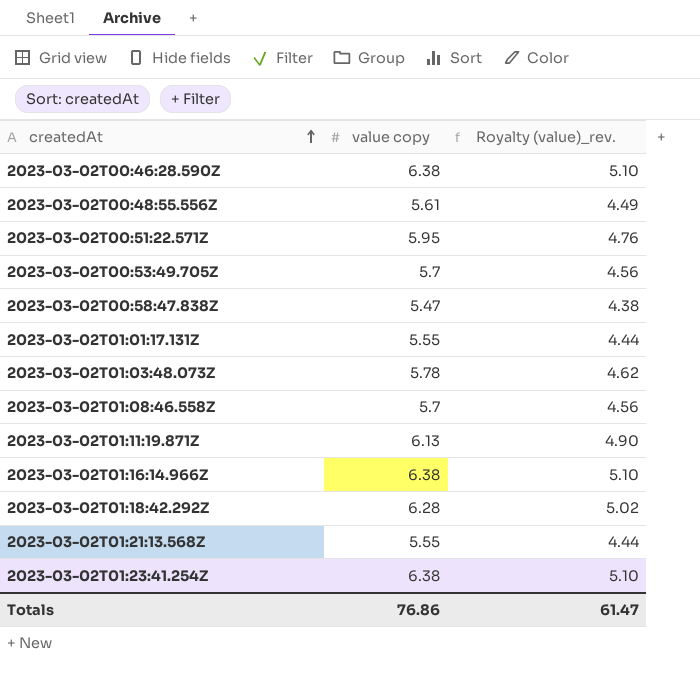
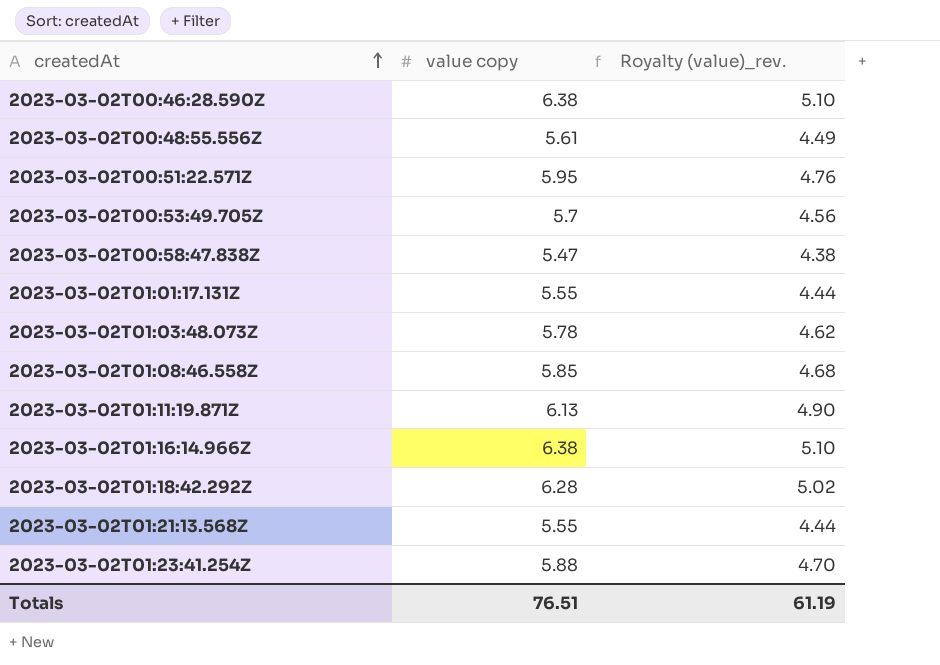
2023-03-02T01:08:46.558Z | value copy: 5.7 -> 5.85
2023-03-02T01:08:46.558Z | Royalty (value)_rev.: 4.56 -> 4.68
2023-03-02T01:23:41.254Z | value copy: 6.38 -> 5.88
2023-03-02T01:23:41.254Z | Royalty (value)_rev.: 5.10 -> 4.70
Totals | value copy: 76.86 -> 76.51
Totals | Royalty (value)_rev.: 61.47 -> 61.19

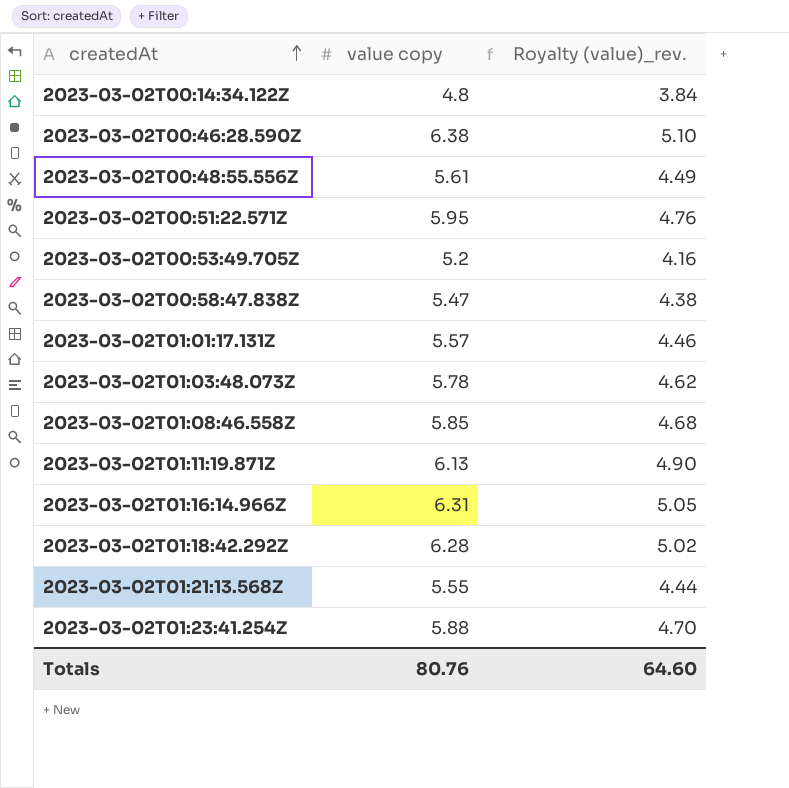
row 2023-03-02T00:14:34.122Z: none -> 4.8 | 3.84
2023-03-02T00:53:49.705Z | value copy: 5.7 -> 5.2
2023-03-02T00:53:49.705Z | Royalty (value)_rev.: 4.56 -> 4.16
2023-03-02T01:01:17.131Z | value copy: 5.55 -> 5.57
2023-03-02T01:01:17.131Z | Royalty (value)_rev.: 4.44 -> 4.46
2023-03-02T01:16:14.966Z | value copy: 6.38 -> 6.31
2023-03-02T01:16:14.966Z | Royalty (value)_rev.: 5.10 -> 5.05
Totals | value copy: 76.51 -> 80.76
Totals | Royalty (value)_rev.: 61.19 -> 64.60

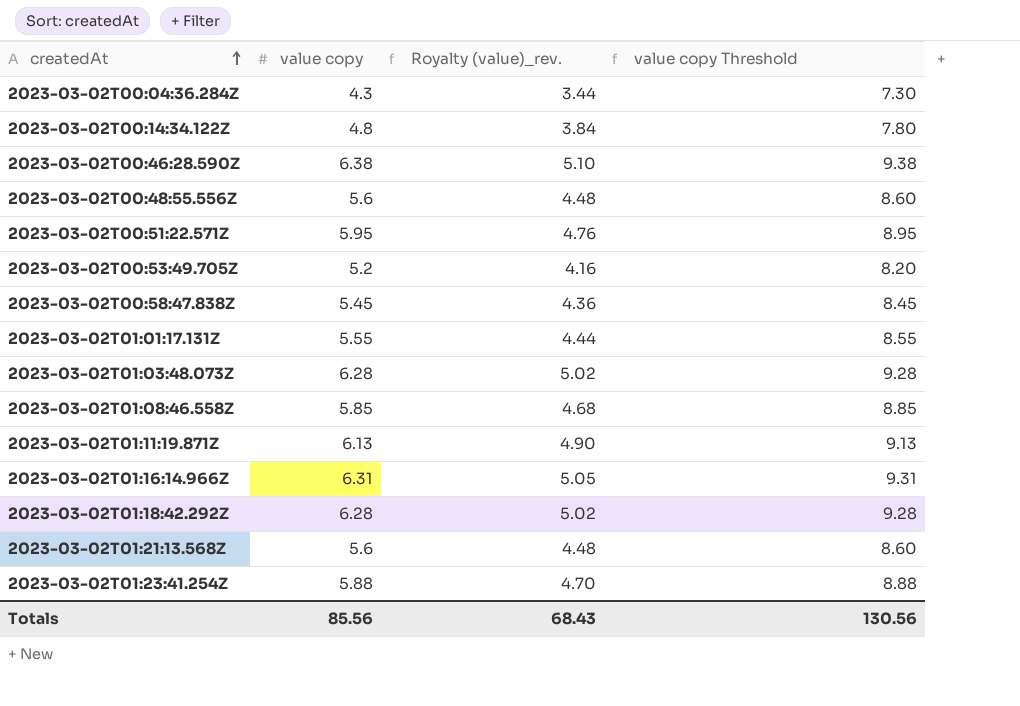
column value copy Threshold | formula: none -> [value copy] + 3
row 2023-03-02T00:04:36.284Z: none -> 4.3 | 3.44 | 7.30
2023-03-02T00:48:55.556Z | value copy: 5.61 -> 5.6
2023-03-02T00:48:55.556Z | Royalty (value)_rev.: 4.49 -> 4.48
2023-03-02T00:58:47.838Z | value copy: 5.47 -> 5.45
2023-03-02T00:58:47.838Z | Royalty (value)_rev.: 4.38 -> 4.36
2023-03-02T01:01:17.131Z | value copy: 5.57 -> 5.55
2023-03-02T01:01:17.131Z | Royalty (value)_rev.: 4.46 -> 4.44
2023-03-02T01:03:48.073Z | value copy: 5.78 -> 6.28
2023-03-02T01:03:48.073Z | Royalty (value)_rev.: 4.62 -> 5.02
2023-03-02T01:21:13.568Z | value copy: 5.55 -> 5.6
2023-03-02T01:21:13.568Z | Royalty (value)_rev.: 4.44 -> 4.48
Totals | value copy: 80.76 -> 85.56
Totals | Royalty (value)_rev.: 64.60 -> 68.43

